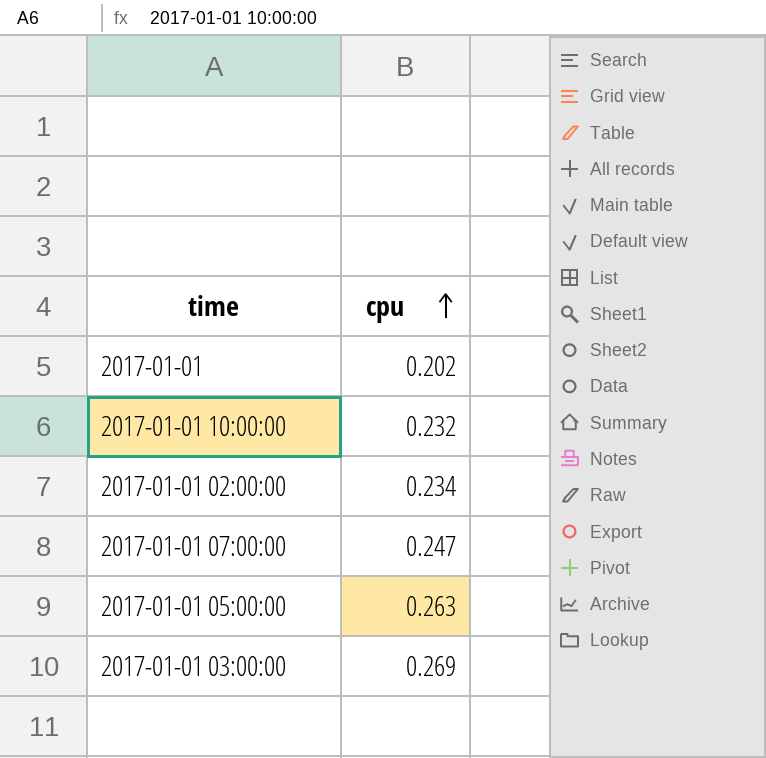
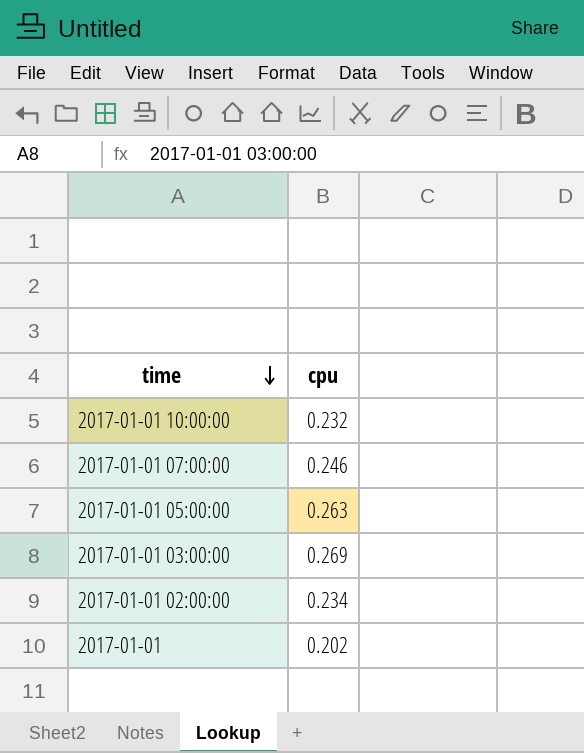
row order: cpu ascending -> time descending
2017-01-01 07:00:00 | cpu: 0.247 -> 0.246

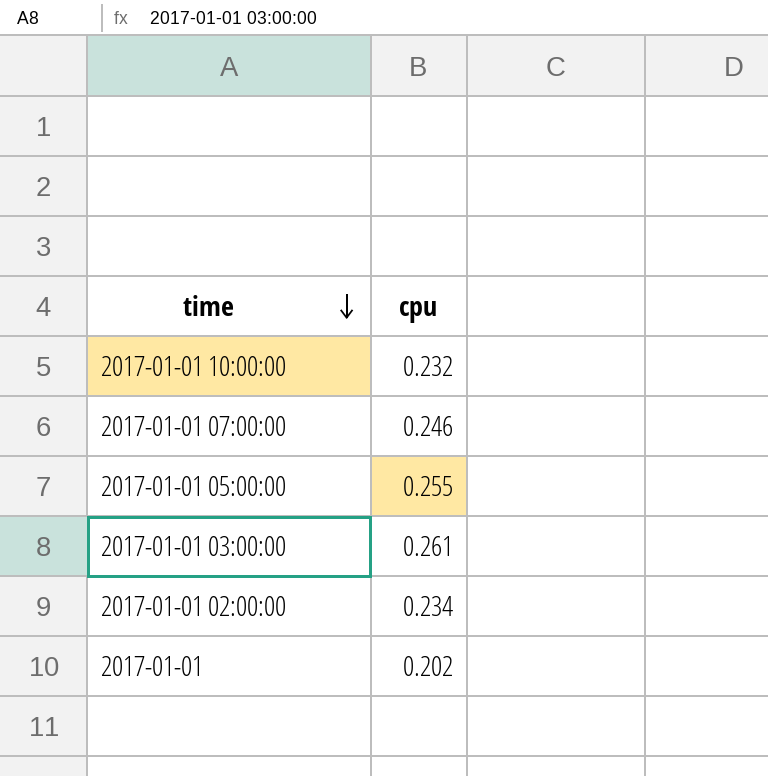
2017-01-01 05:00:00 | cpu: 0.263 -> 0.255
2017-01-01 03:00:00 | cpu: 0.269 -> 0.261

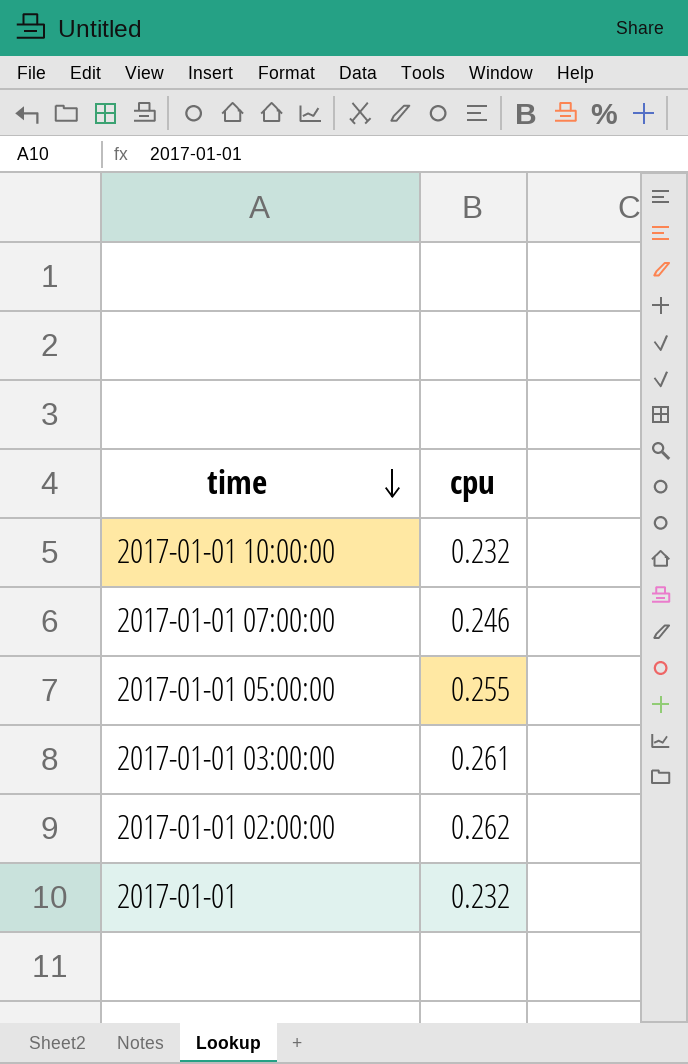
2017-01-01 02:00:00 | cpu: 0.234 -> 0.262
2017-01-01 | cpu: 0.202 -> 0.232

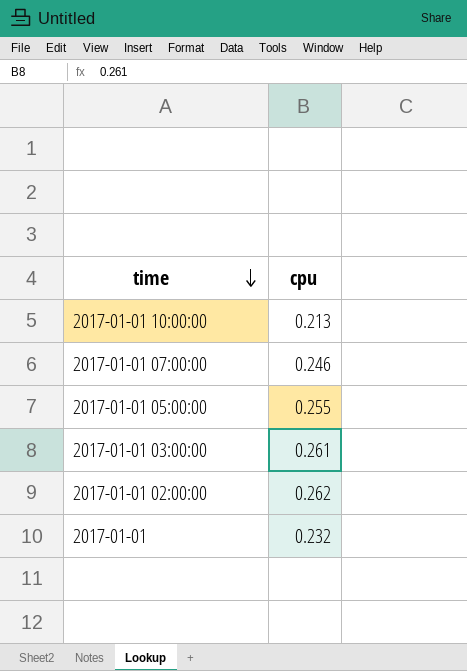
2017-01-01 10:00:00 | cpu: 0.232 -> 0.213

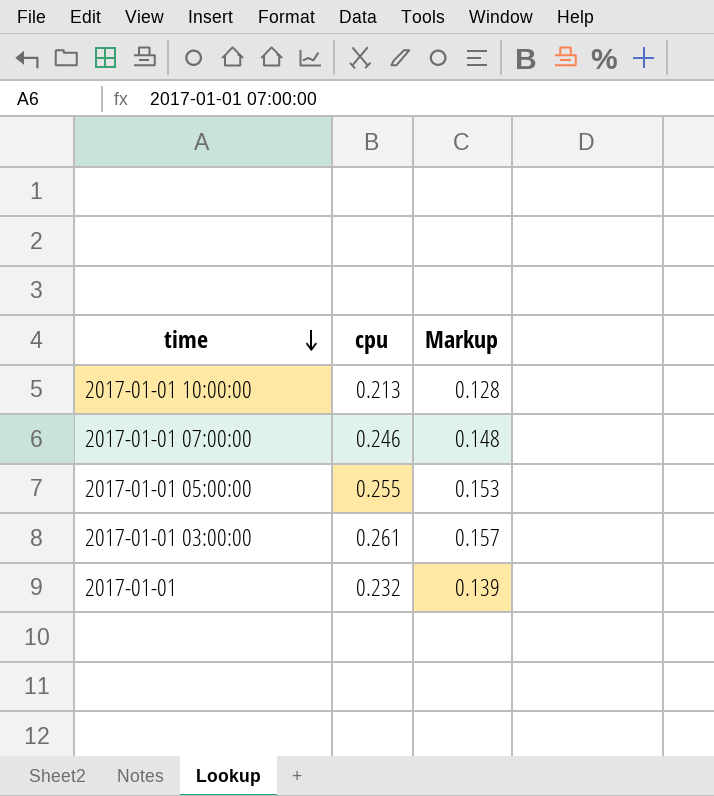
column Markup | formula: none -> [cpu] * 0.6
row 2017-01-01 02:00:00: 0.262 -> none

